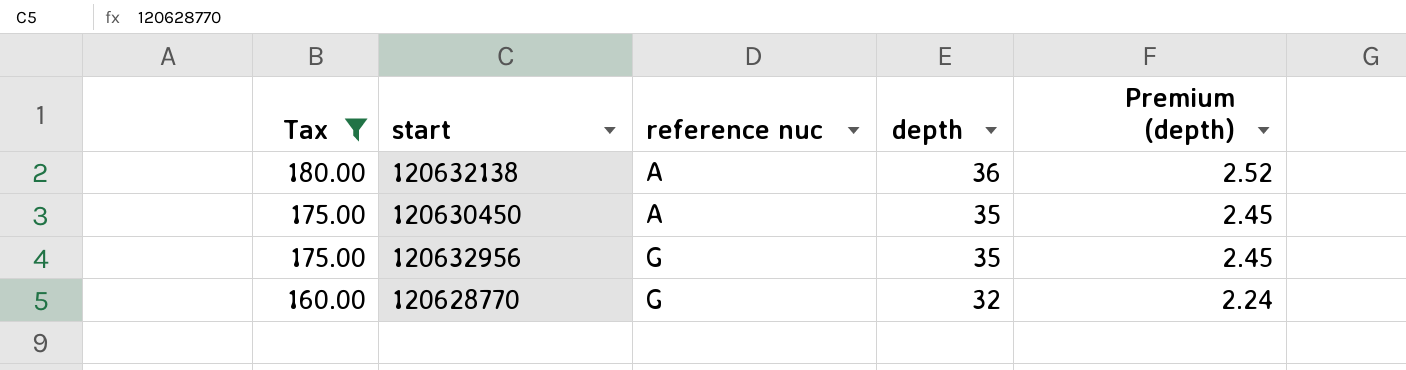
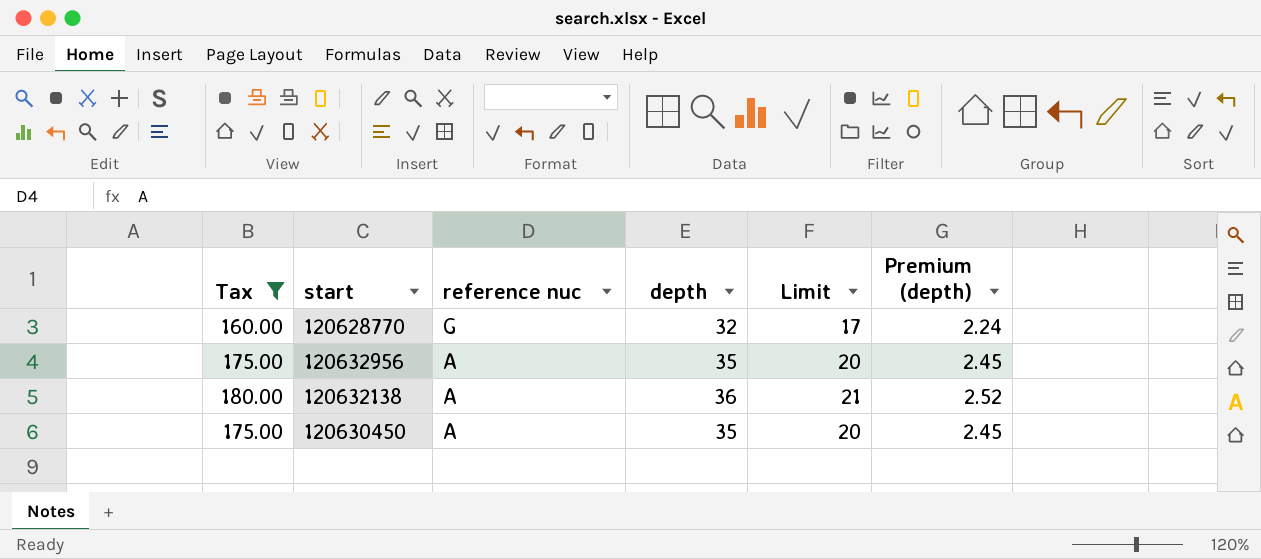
row order: Tax descending -> reference nuc descending
column Limit | formula: none -> [depth] - 15
120632956 | reference nuc: G -> A

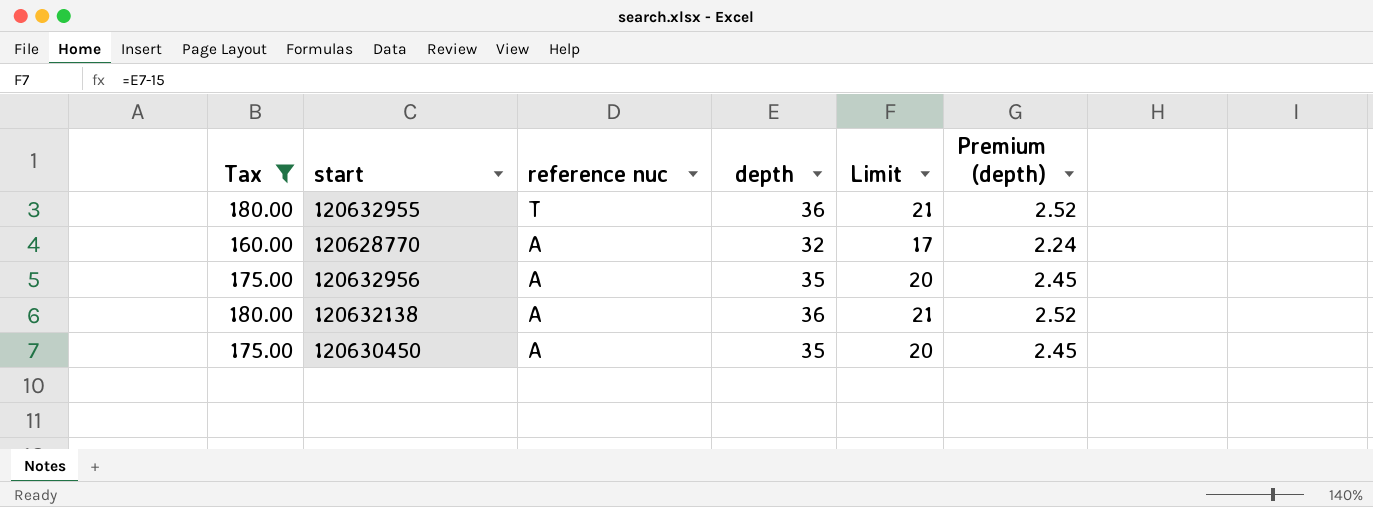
row 120632955: none -> 180.00 | T | 36 | 21 | 2.52
120628770 | reference nuc: G -> A

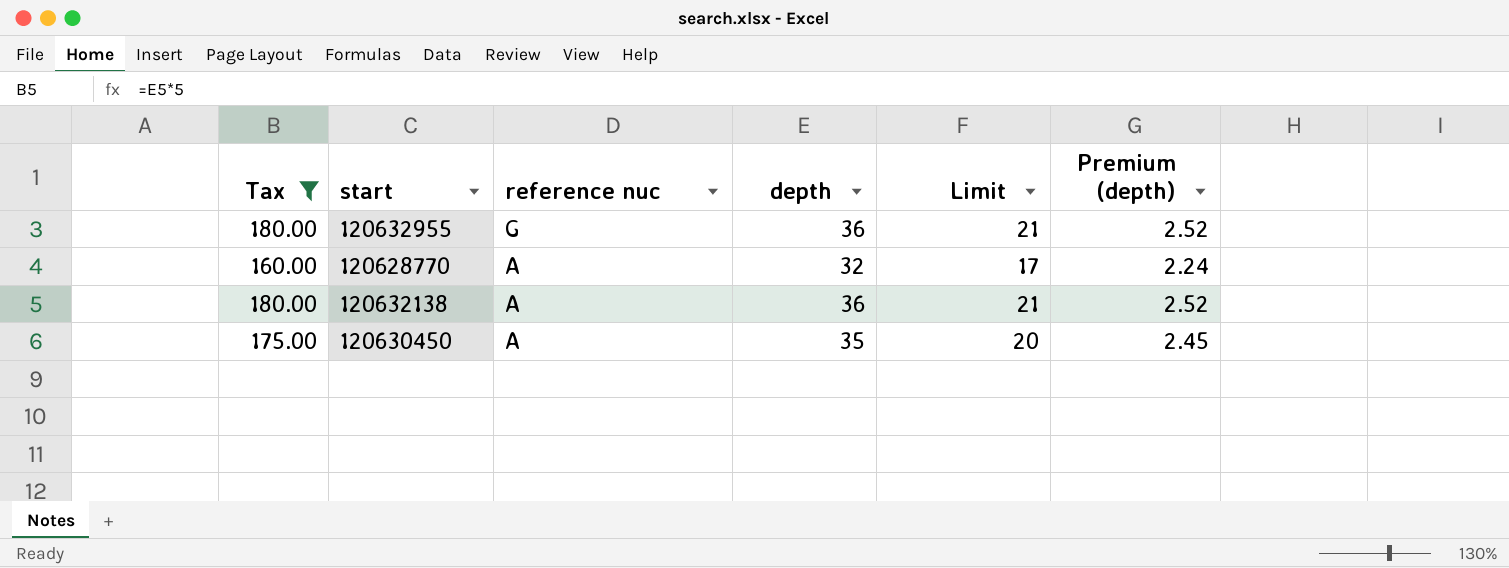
row 120632956: 175.00 | A | 35 | 20 | 2.45 -> none
120632955 | reference nuc: T -> G

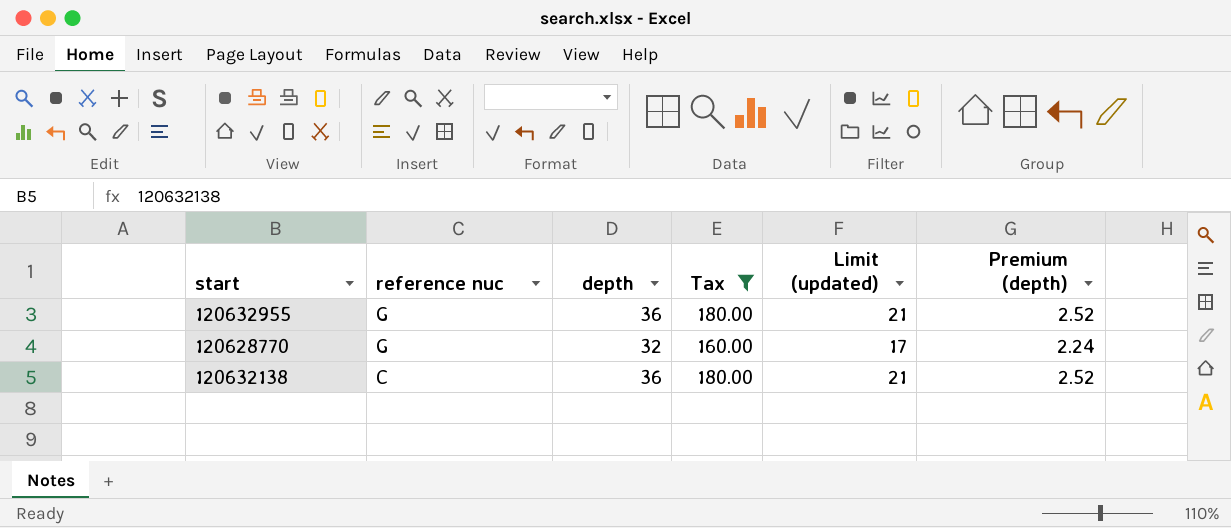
column Tax | position: 1 -> 4
column name: Limit -> Limit (updated)
row 120630450: 175.00 | A | 35 | 20 | 2.45 -> none
120628770 | reference nuc: A -> G
120632138 | reference nuc: A -> C

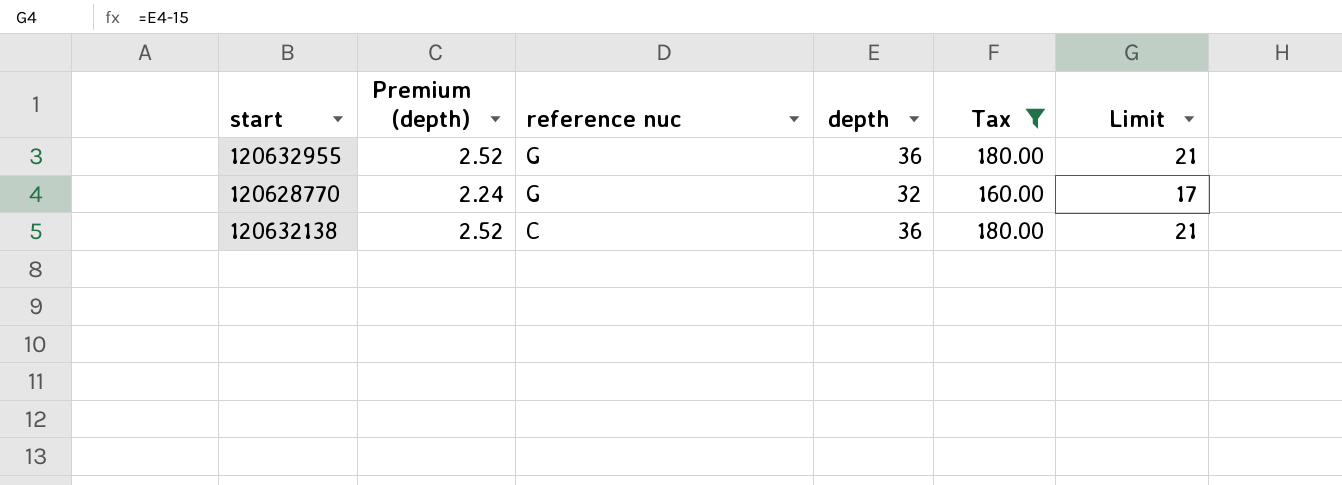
column Premium (depth) | position: 6 -> 2
column name: Limit (updated) -> Limit

